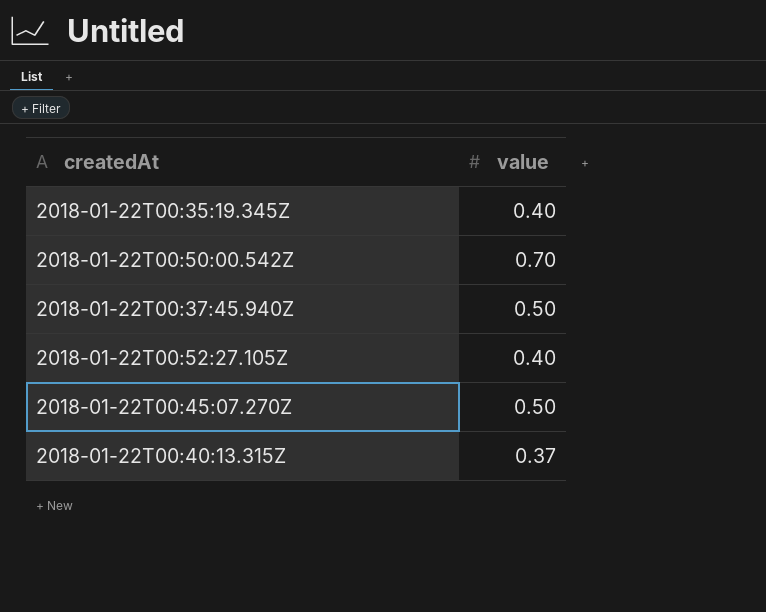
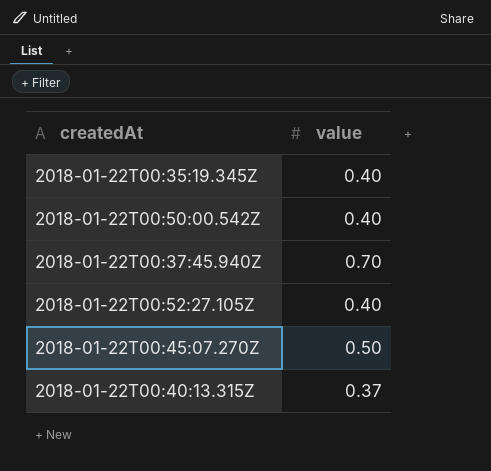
2018-01-22T00:50:00.542Z | value: 0.70 -> 0.40
2018-01-22T00:37:45.940Z | value: 0.50 -> 0.70

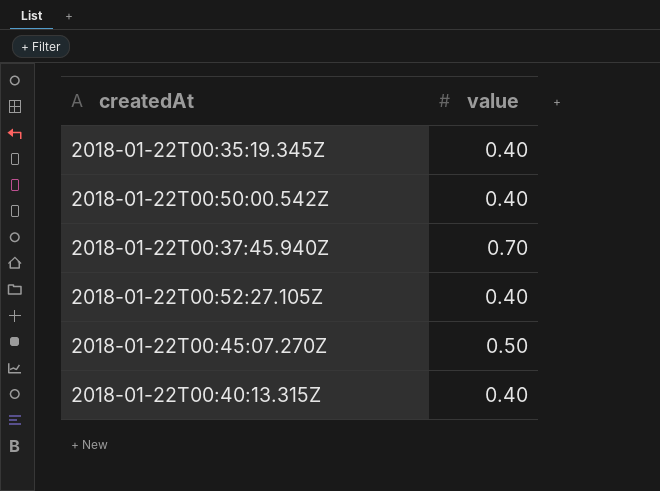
2018-01-22T00:40:13.315Z | value: 0.37 -> 0.40

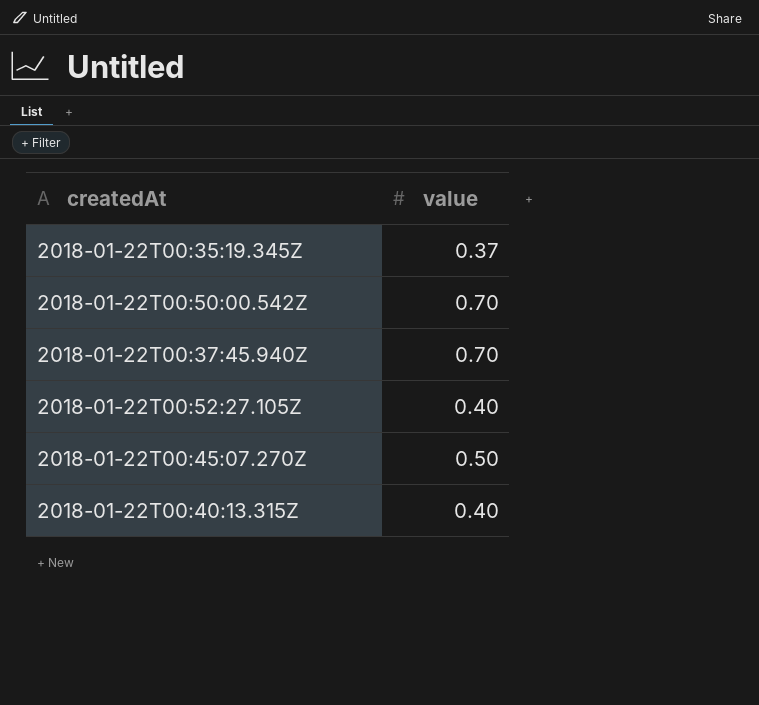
2018-01-22T00:35:19.345Z | value: 0.40 -> 0.37
2018-01-22T00:50:00.542Z | value: 0.40 -> 0.70

